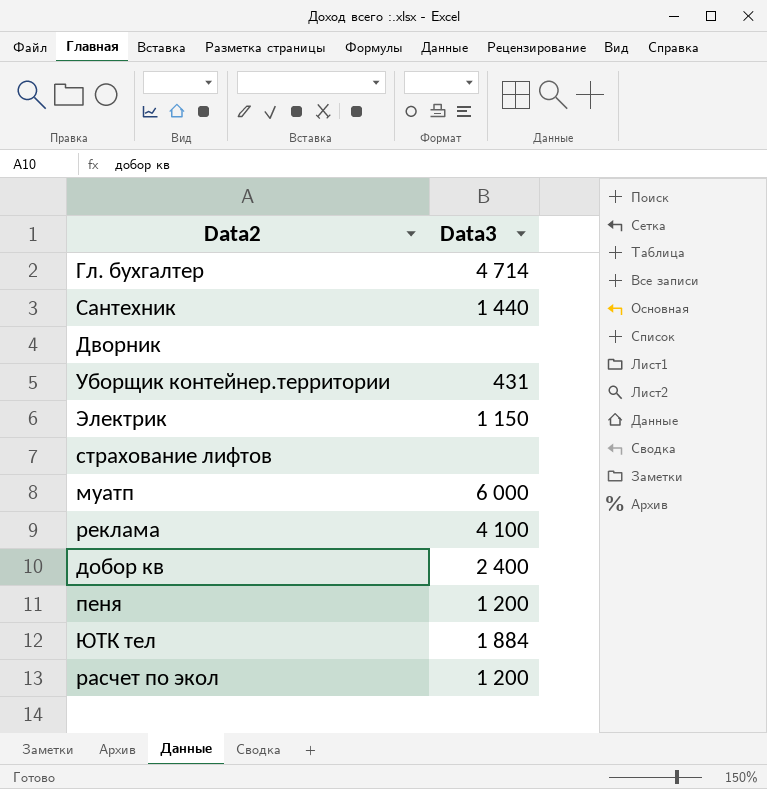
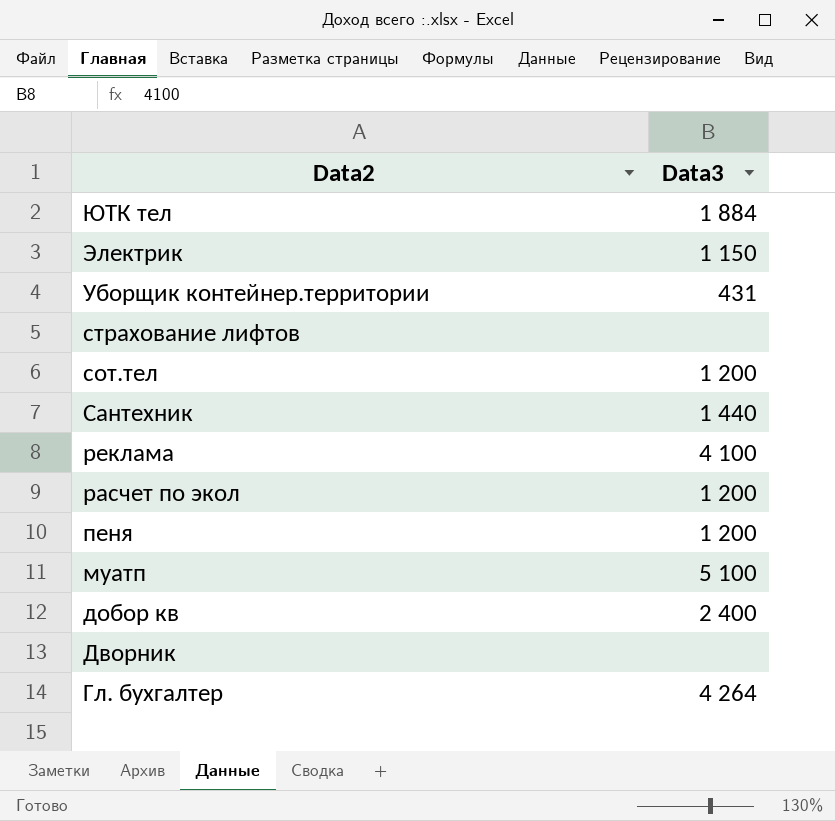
row order: none -> Data2 descending
row сот.тел: none -> 1 200
муатп | Data3: 6 000 -> 5 100
Гл. бухгалтер | Data3: 4 714 -> 4 264

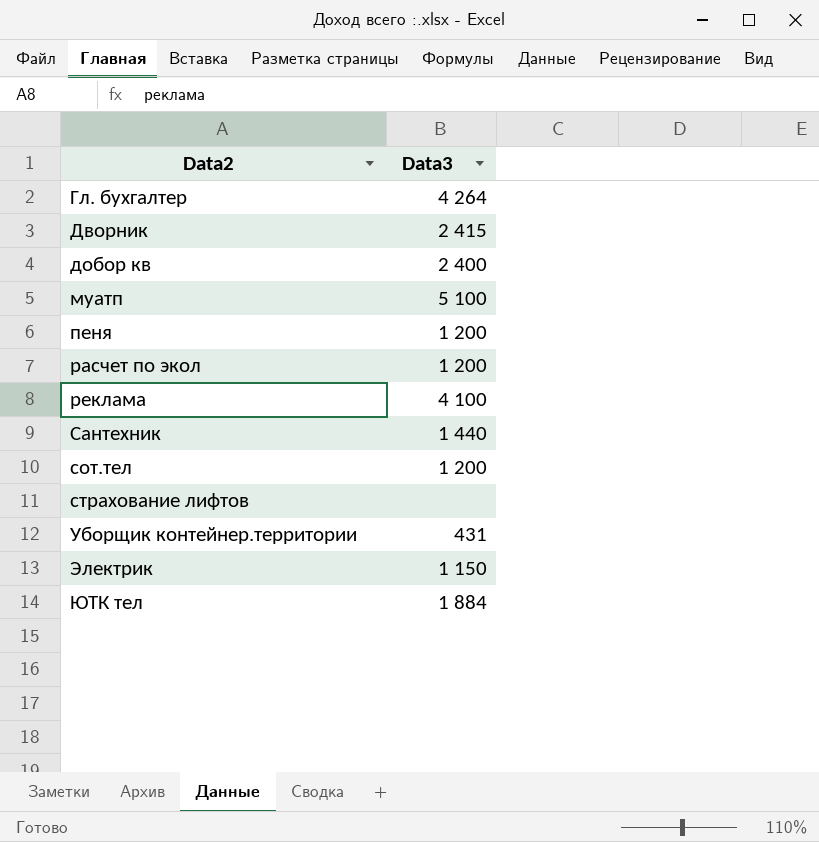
row order: Data2 descending -> Data2 ascending
Дворник | Data3: none -> 2 415

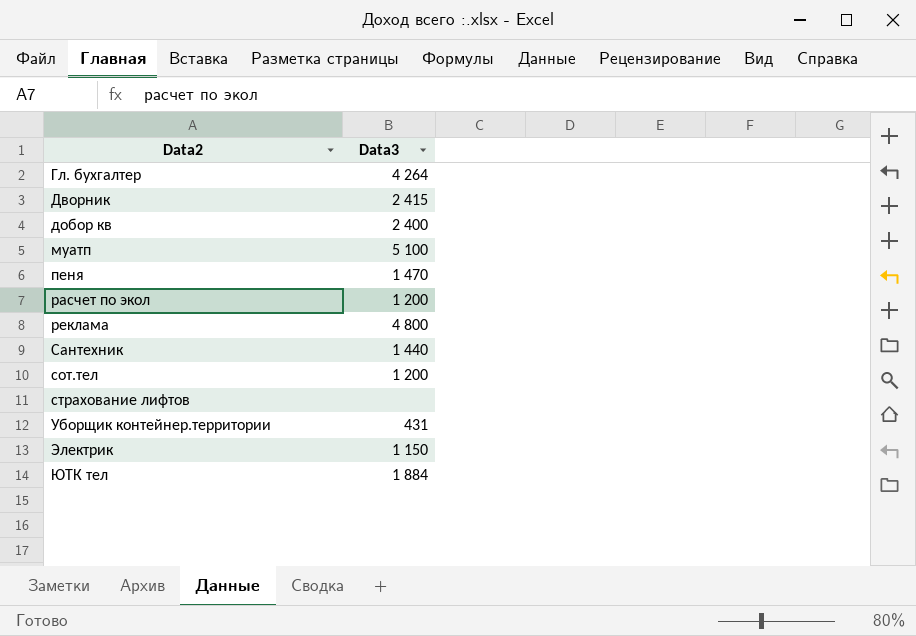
пеня | Data3: 1 200 -> 1 470
реклама | Data3: 4 100 -> 4 800

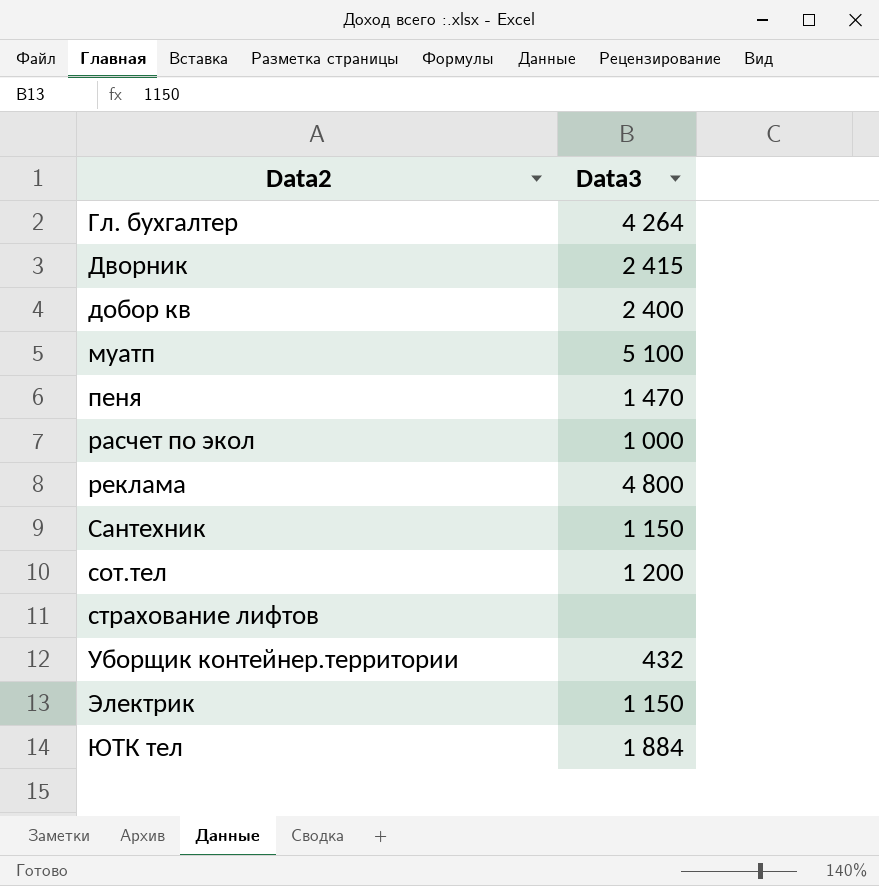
расчет по экол | Data3: 1 200 -> 1 000
Сантехник | Data3: 1 440 -> 1 150
Уборщик контейнер.территории | Data3: 431 -> 432

